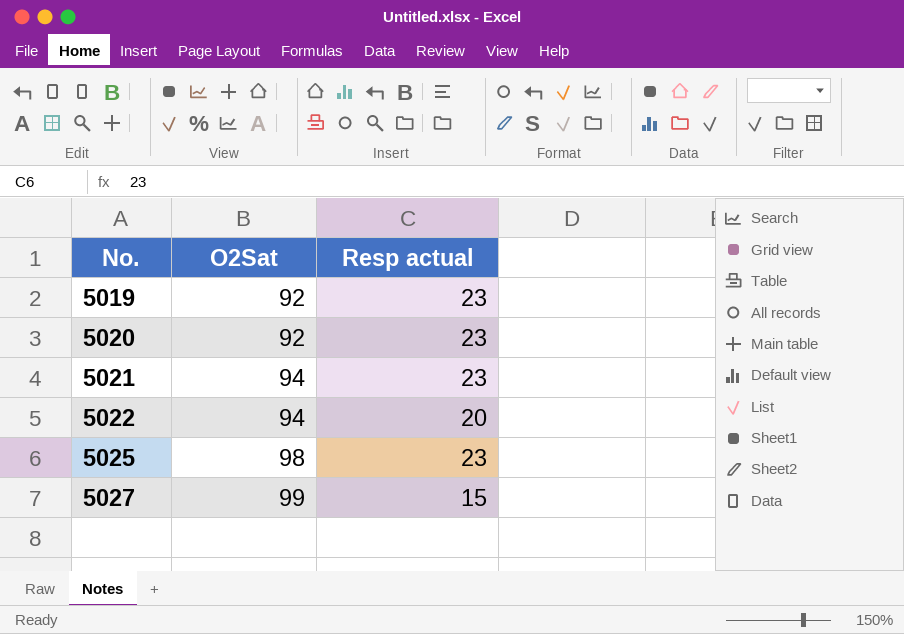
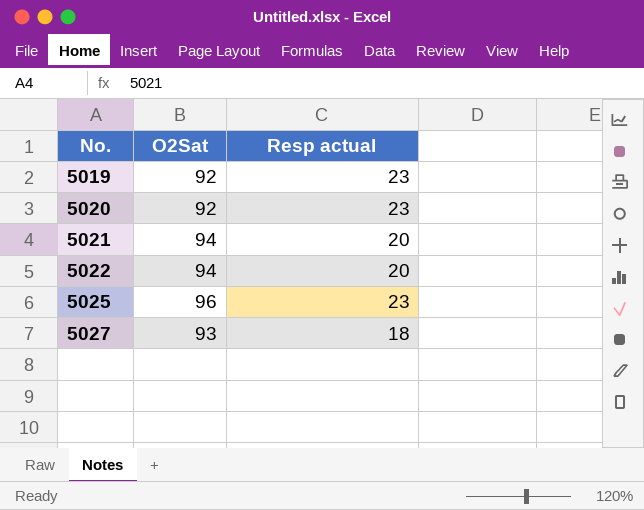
5021 | Resp actual: 23 -> 20
5025 | O2Sat: 98 -> 96
5027 | O2Sat: 99 -> 93
5027 | Resp actual: 15 -> 18

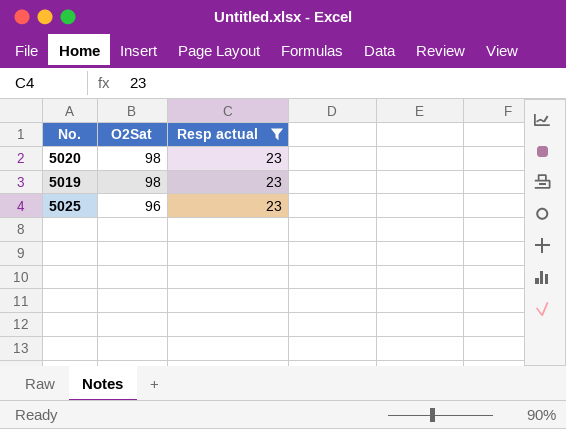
filter: none -> Resp actual = 23
row order: No. ascending -> O2Sat descending
5020 | O2Sat: 92 -> 98
5019 | O2Sat: 92 -> 98

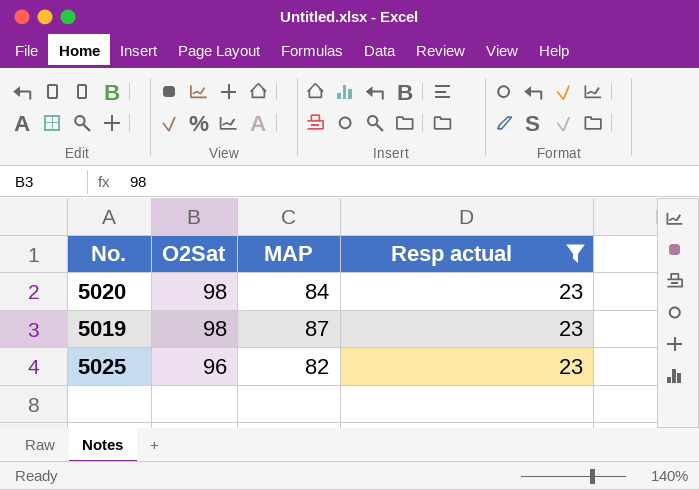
column MAP | position: none -> 3

